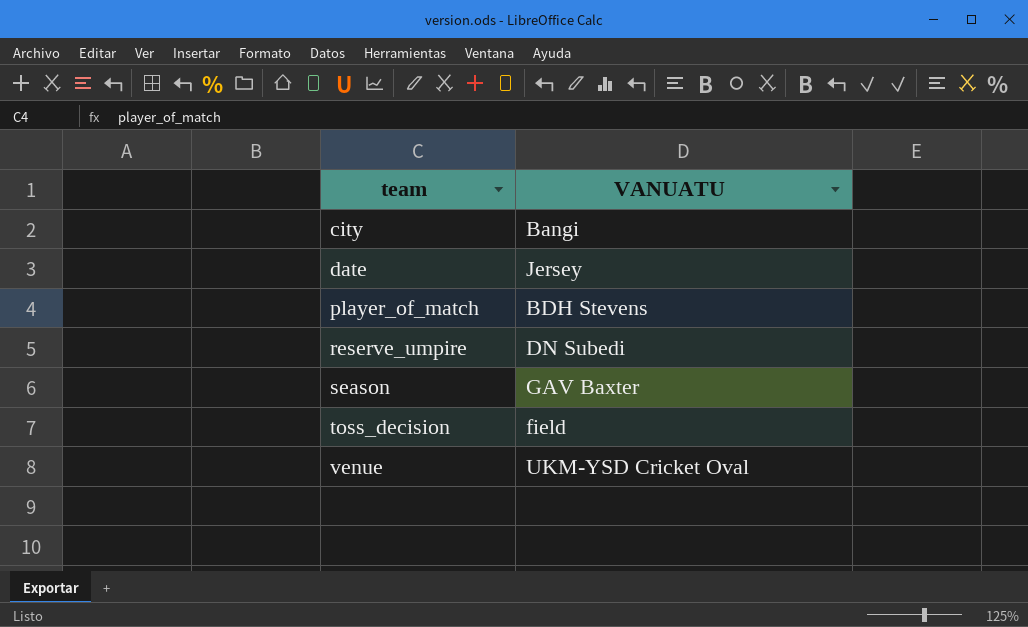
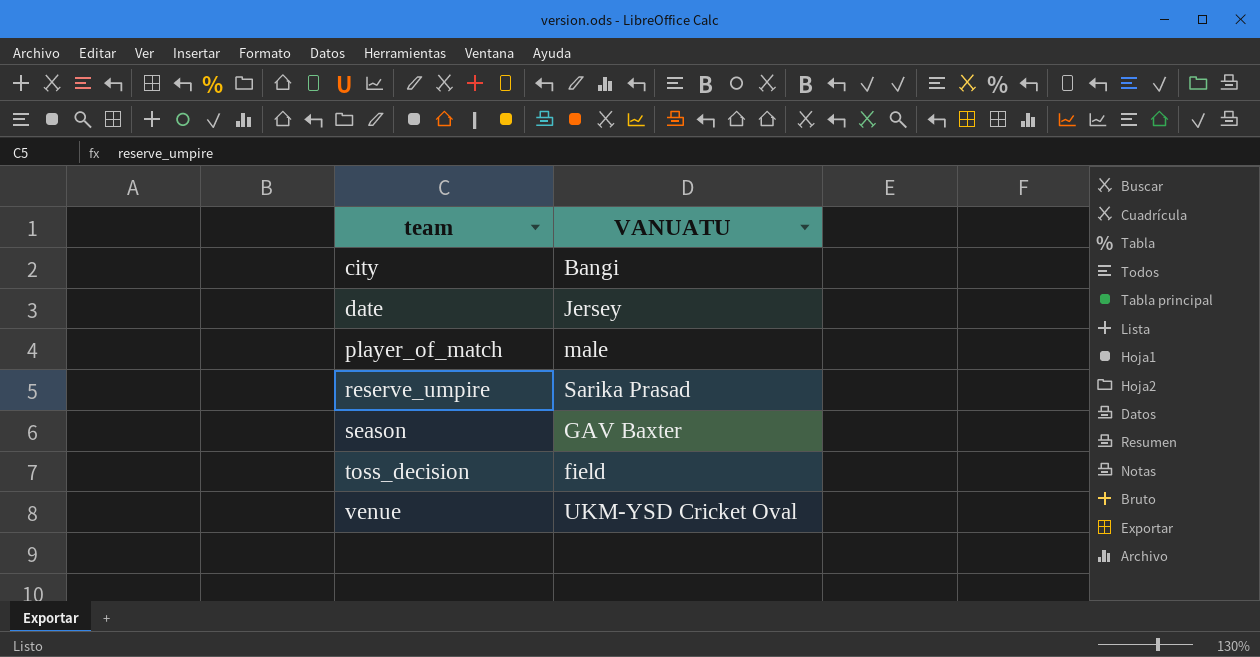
player_of_match | VANUATU: BDH Stevens -> male
reserve_umpire | VANUATU: DN Subedi -> Sarika Prasad

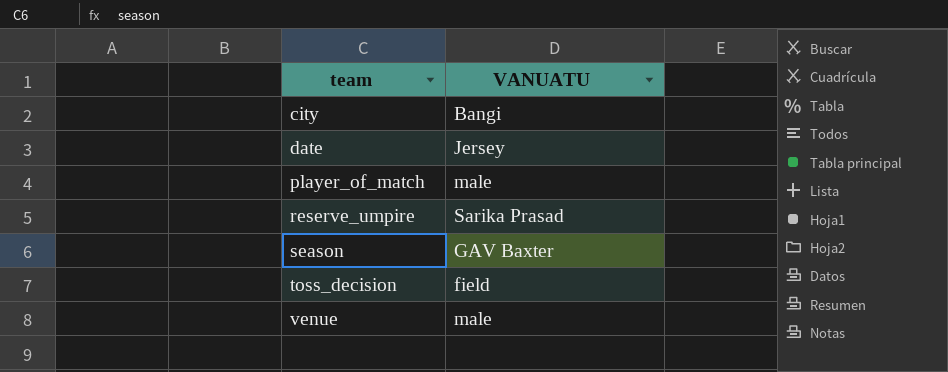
venue | VANUATU: UKM-YSD Cricket Oval -> male

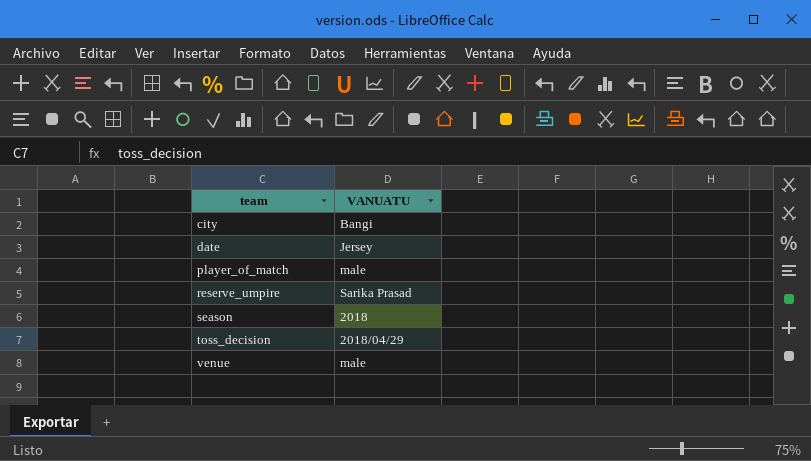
season | VANUATU: GAV Baxter -> 2018
toss_decision | VANUATU: field -> 2018/04/29

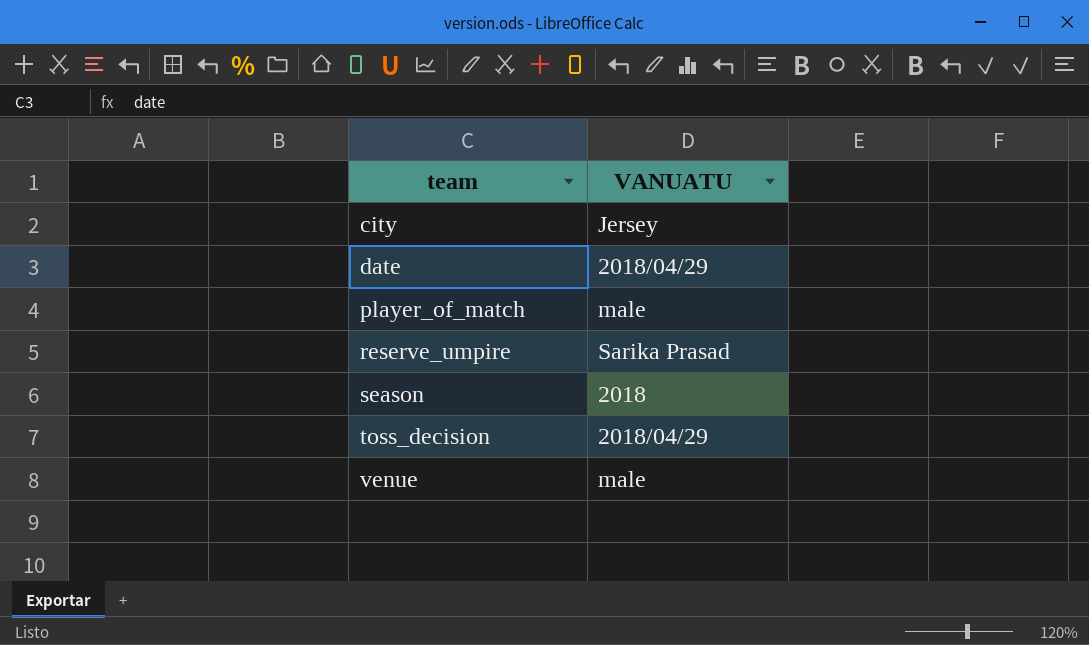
city | VANUATU: Bangi -> Jersey
date | VANUATU: Jersey -> 2018/04/29

